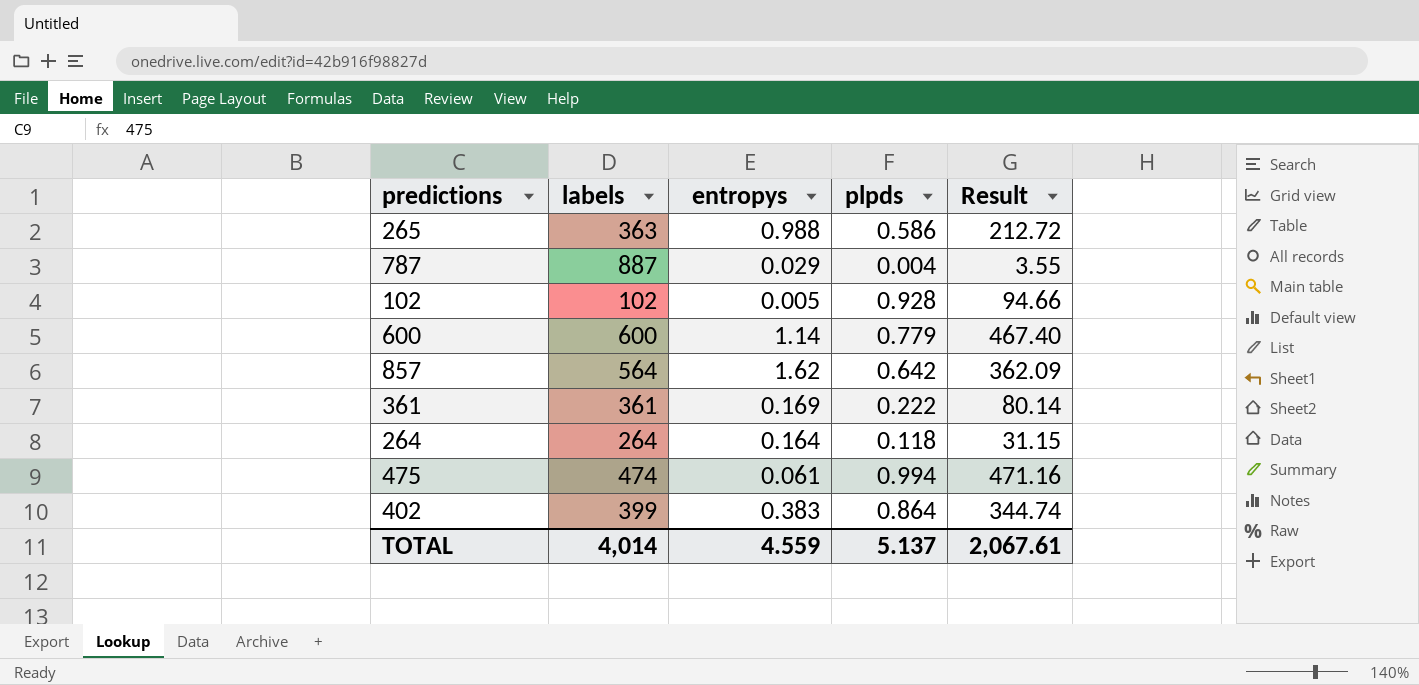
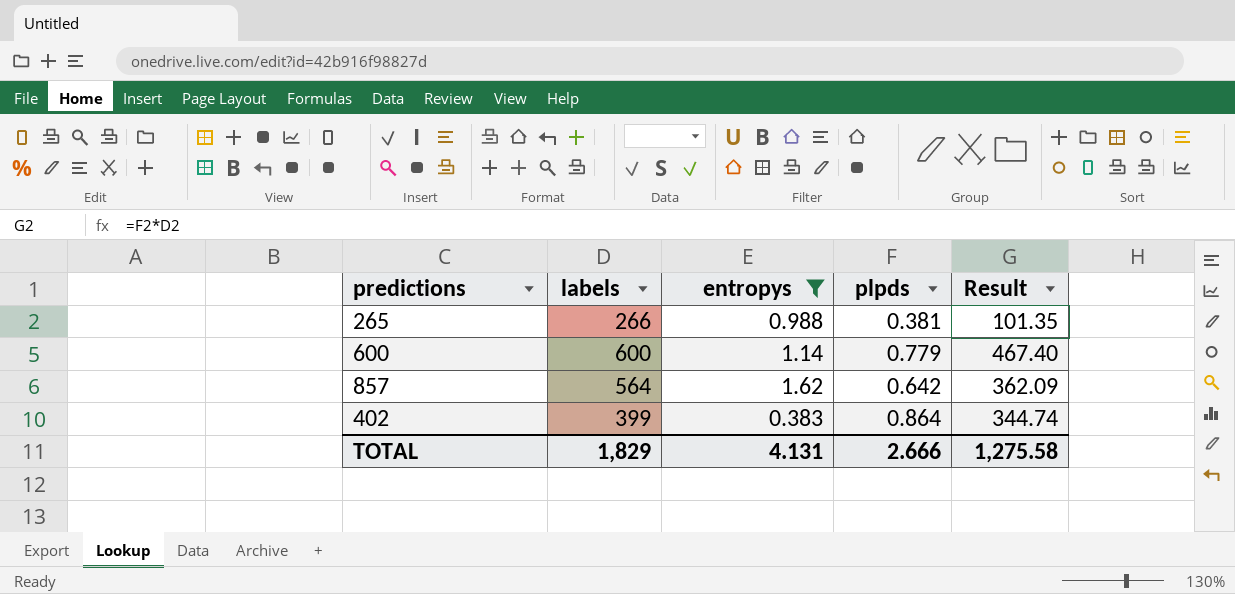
filter: none -> entropys >= 0.383
265 | labels: 363 -> 266
265 | plpds: 0.586 -> 0.381
265 | Result: 212.72 -> 101.35
TOTAL | labels: 4,014 -> 1,829
TOTAL | entropys: 4.559 -> 4.131
TOTAL | plpds: 5.137 -> 2.666
TOTAL | Result: 2,067.61 -> 1,275.58

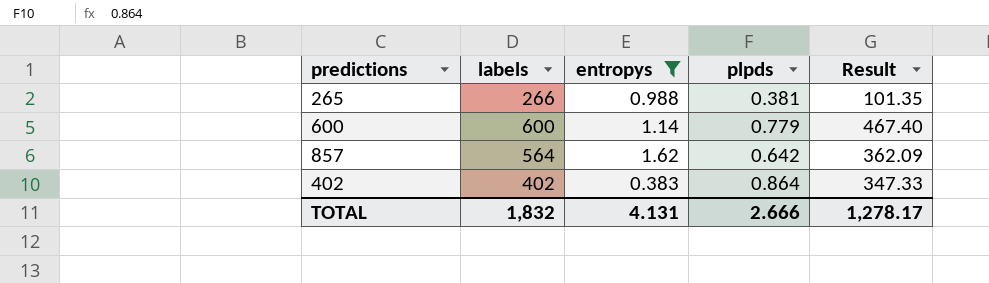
402 | labels: 399 -> 402
402 | Result: 344.74 -> 347.33
TOTAL | labels: 1,829 -> 1,832
TOTAL | Result: 1,275.58 -> 1,278.17

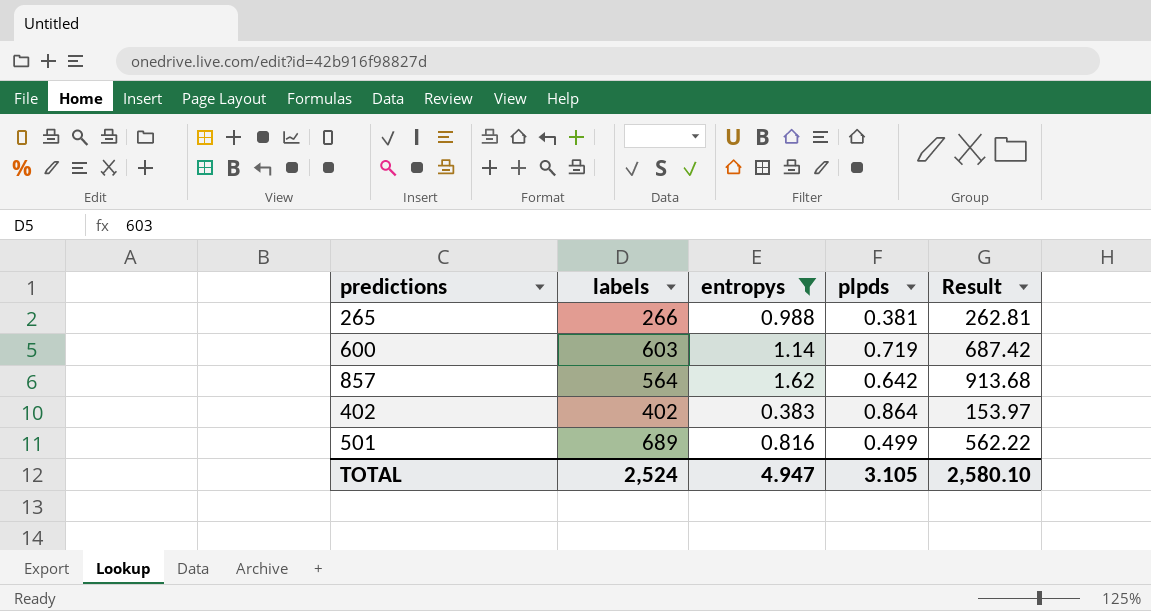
column Result | formula: [labels] * [plpds] -> [labels] * [entropys]
600 | labels: 600 -> 603
600 | plpds: 0.779 -> 0.719
row 501: none -> 689 | 0.816 | 0.499 | 562.22
TOTAL | labels: 1,832 -> 2,524
TOTAL | entropys: 4.131 -> 4.947
TOTAL | plpds: 2.666 -> 3.105
TOTAL | Result: 1,278.17 -> 2,580.10

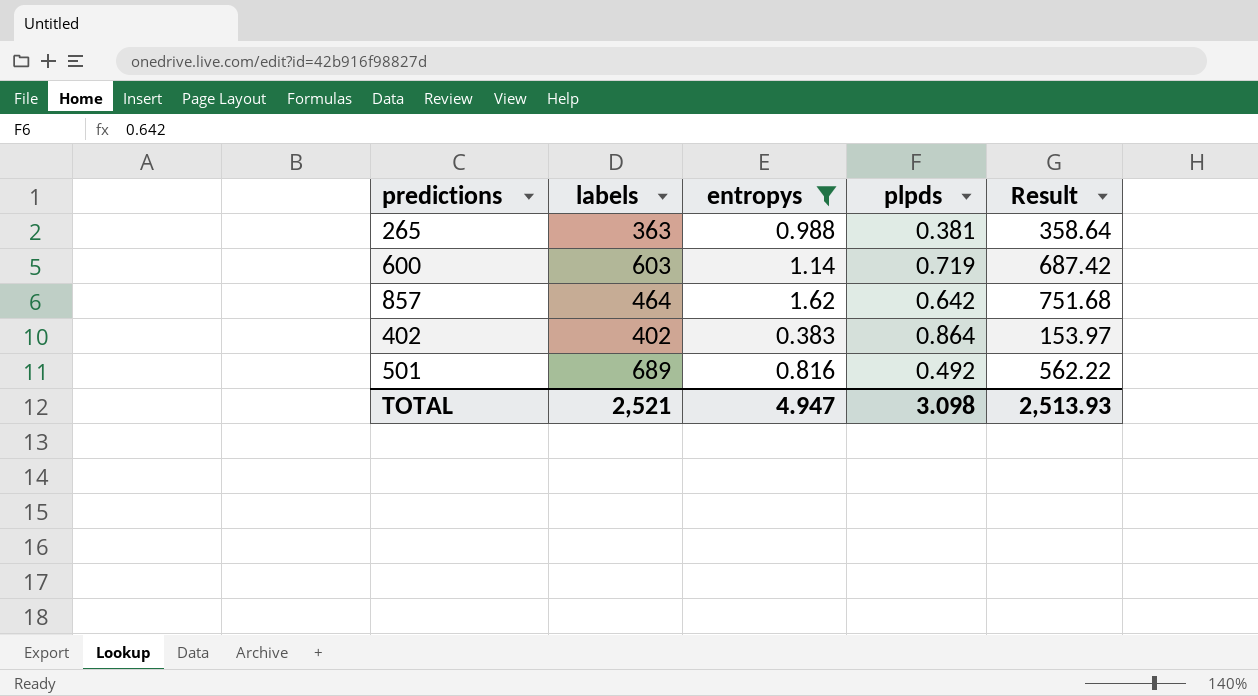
265 | labels: 266 -> 363
265 | Result: 262.81 -> 358.64
857 | labels: 564 -> 464
857 | Result: 913.68 -> 751.68
501 | plpds: 0.499 -> 0.492
TOTAL | labels: 2,524 -> 2,521
TOTAL | plpds: 3.105 -> 3.098
TOTAL | Result: 2,580.10 -> 2,513.93

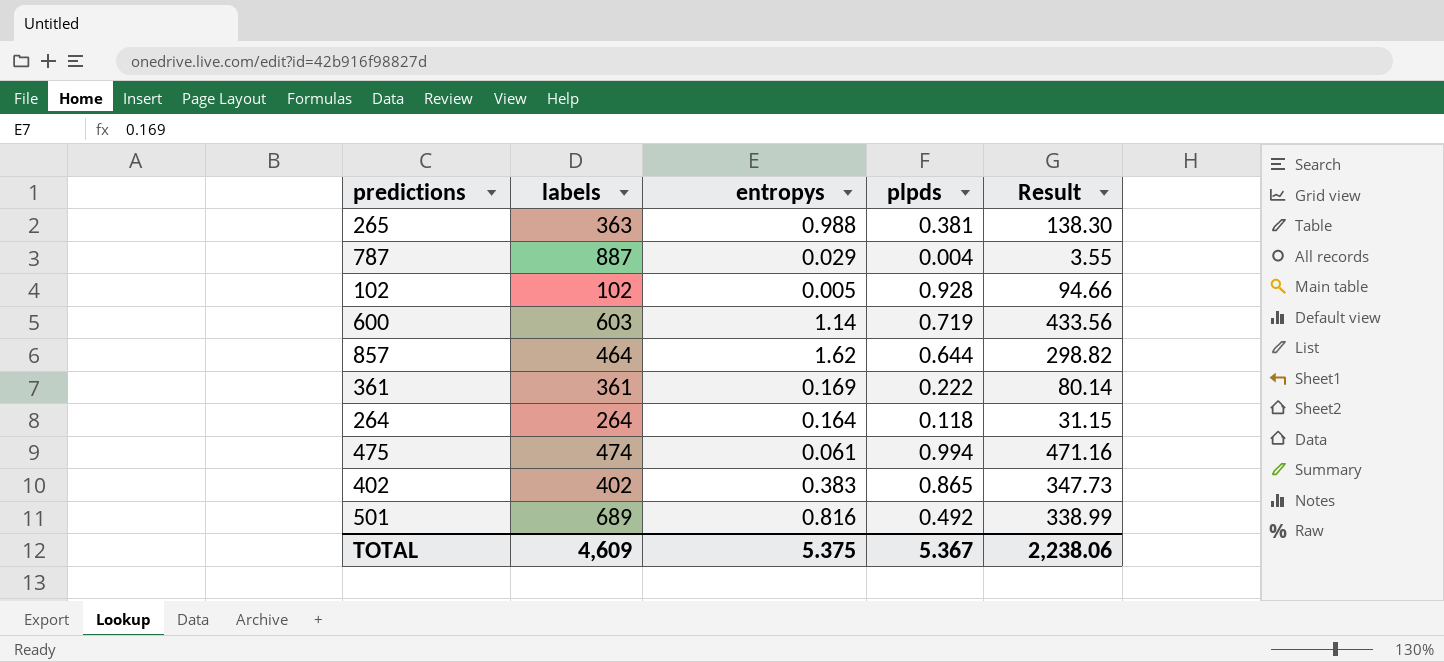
filter: entropys >= 0.383 -> none
column Result | formula: [labels] * [entropys] -> [labels] * [plpds]
857 | plpds: 0.642 -> 0.644
402 | plpds: 0.864 -> 0.865
TOTAL | labels: 2,521 -> 4,609
TOTAL | entropys: 4.947 -> 5.375
TOTAL | plpds: 3.098 -> 5.367
TOTAL | Result: 2,513.93 -> 2,238.06

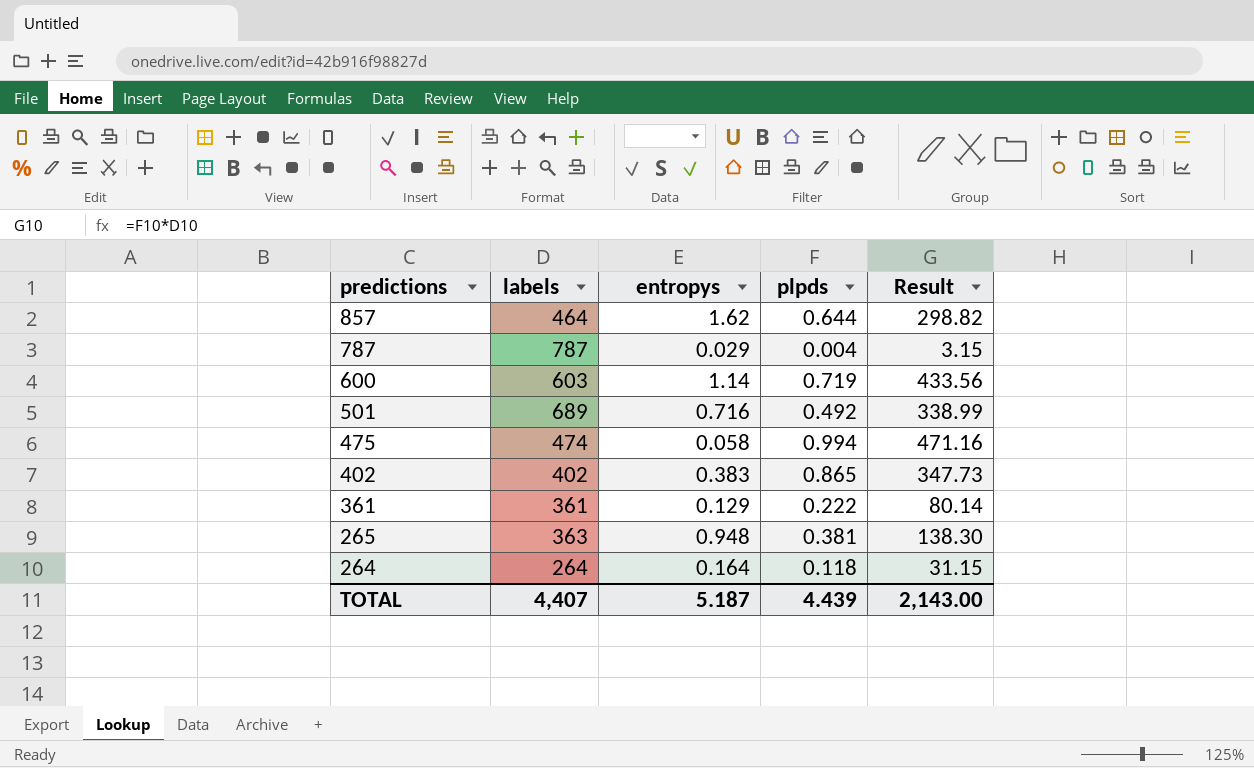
row order: none -> predictions descending
row 102: 102 | 0.005 | 0.928 | 94.66 -> none
787 | labels: 887 -> 787
787 | Result: 3.55 -> 3.15
501 | entropys: 0.816 -> 0.716
475 | entropys: 0.061 -> 0.058
361 | entropys: 0.169 -> 0.129
265 | entropys: 0.988 -> 0.948
TOTAL | labels: 4,609 -> 4,407
TOTAL | entropys: 5.375 -> 5.187
TOTAL | plpds: 5.367 -> 4.439
TOTAL | Result: 2,238.06 -> 2,143.00

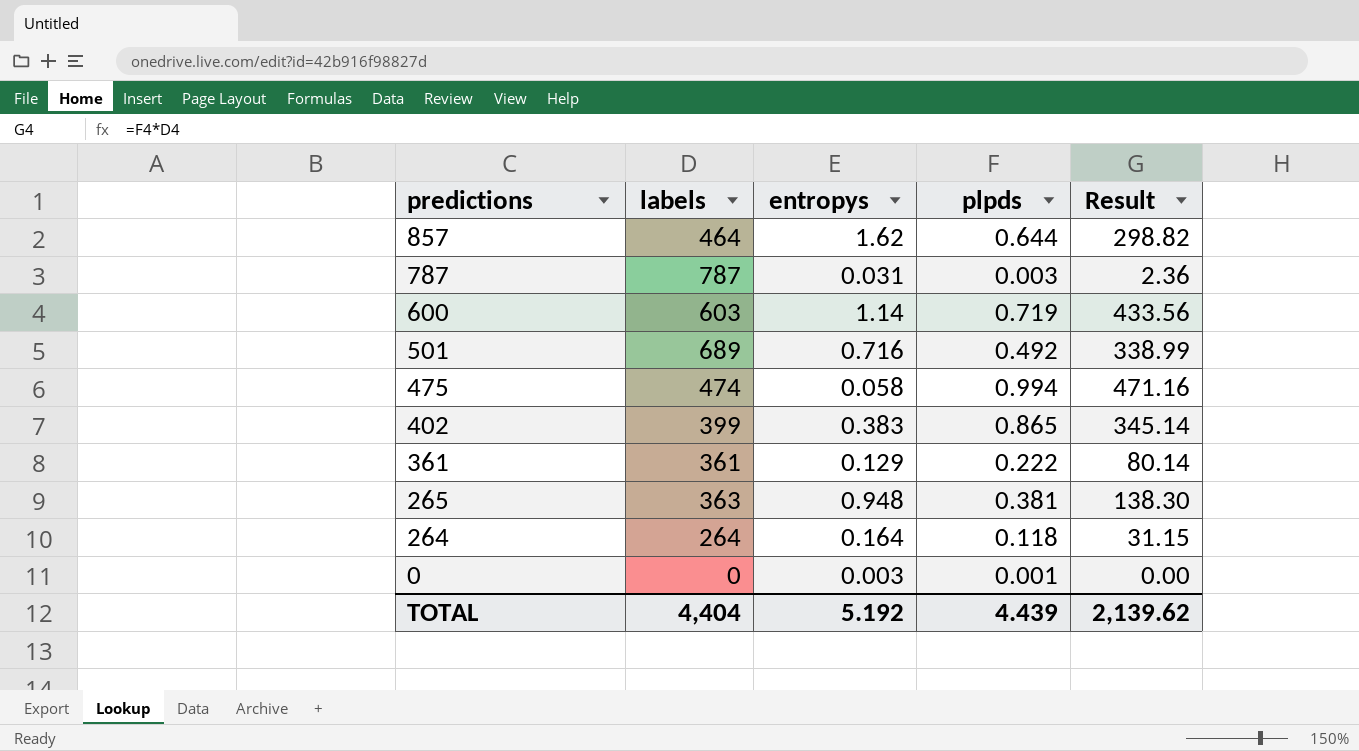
787 | entropys: 0.029 -> 0.031
787 | plpds: 0.004 -> 0.003
787 | Result: 3.15 -> 2.36
402 | labels: 402 -> 399
402 | Result: 347.73 -> 345.14
row 0: none -> 0 | 0.003 | 0.001 | 0.00
TOTAL | labels: 4,407 -> 4,404
TOTAL | entropys: 5.187 -> 5.192
TOTAL | Result: 2,143.00 -> 2,139.62

